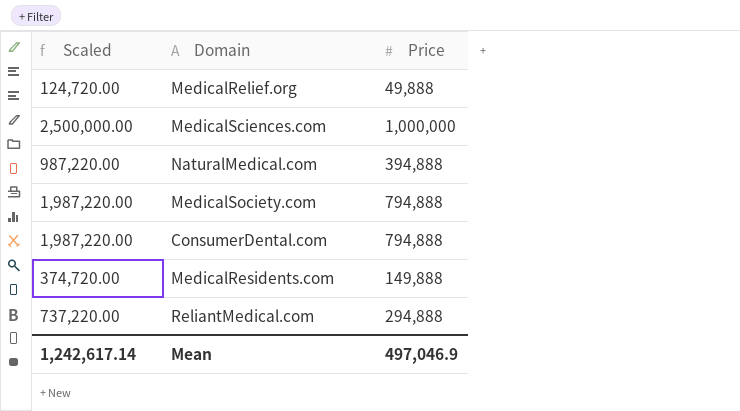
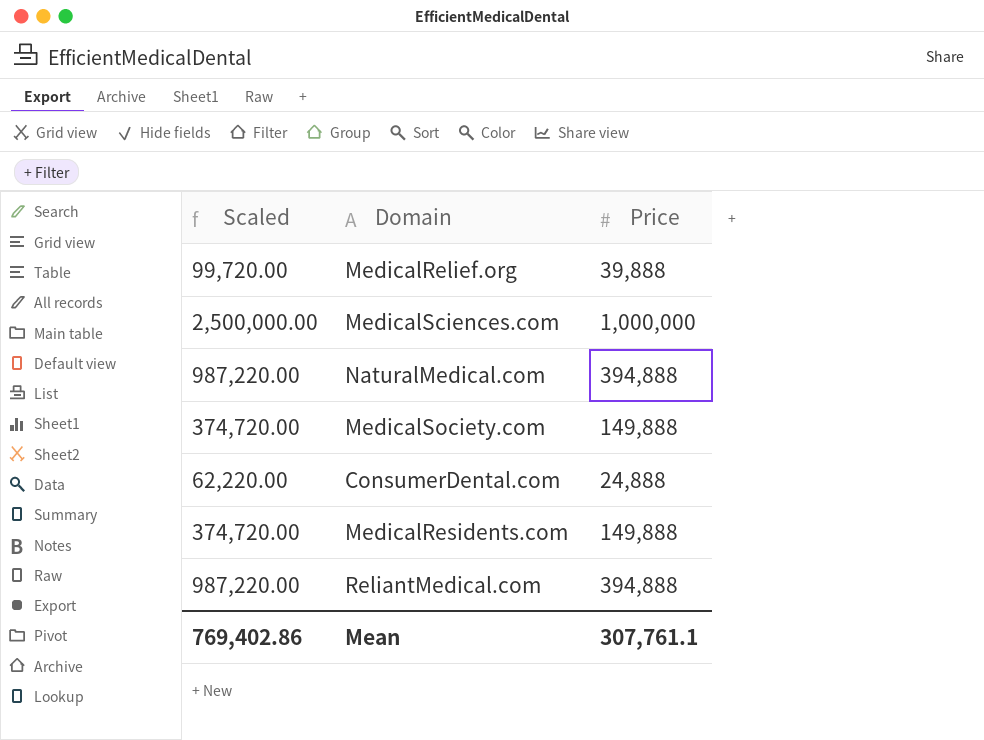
MedicalRelief.org | Scaled: 124,720.00 -> 99,720.00
MedicalRelief.org | Price: 49,888 -> 39,888
MedicalSociety.com | Scaled: 1,987,220.00 -> 374,720.00
MedicalSociety.com | Price: 794,888 -> 149,888
ConsumerDental.com | Scaled: 1,987,220.00 -> 62,220.00
ConsumerDental.com | Price: 794,888 -> 24,888
ReliantMedical.com | Scaled: 737,220.00 -> 987,220.00
ReliantMedical.com | Price: 294,888 -> 394,888
Mean | Scaled: 1,242,617.14 -> 769,402.86
Mean | Price: 497,046.9 -> 307,761.1

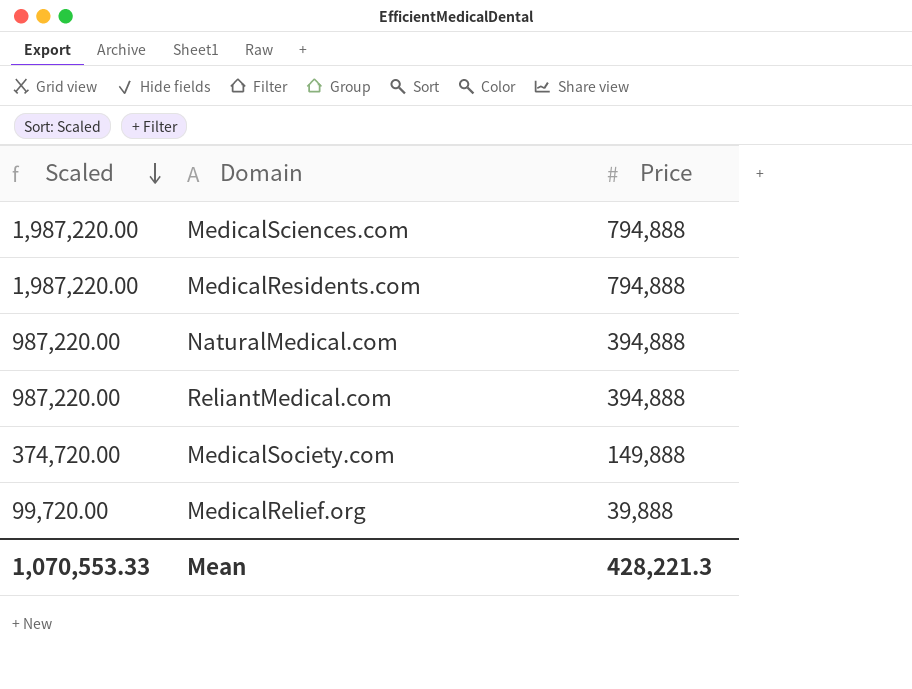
row order: none -> Scaled descending
row ConsumerDental.com: 62,220.00 | 24,888 -> none
MedicalSciences.com | Scaled: 2,500,000.00 -> 1,987,220.00
MedicalSciences.com | Price: 1,000,000 -> 794,888
MedicalResidents.com | Scaled: 374,720.00 -> 1,987,220.00
MedicalResidents.com | Price: 149,888 -> 794,888
Mean | Scaled: 769,402.86 -> 1,070,553.33
Mean | Price: 307,761.1 -> 428,221.3

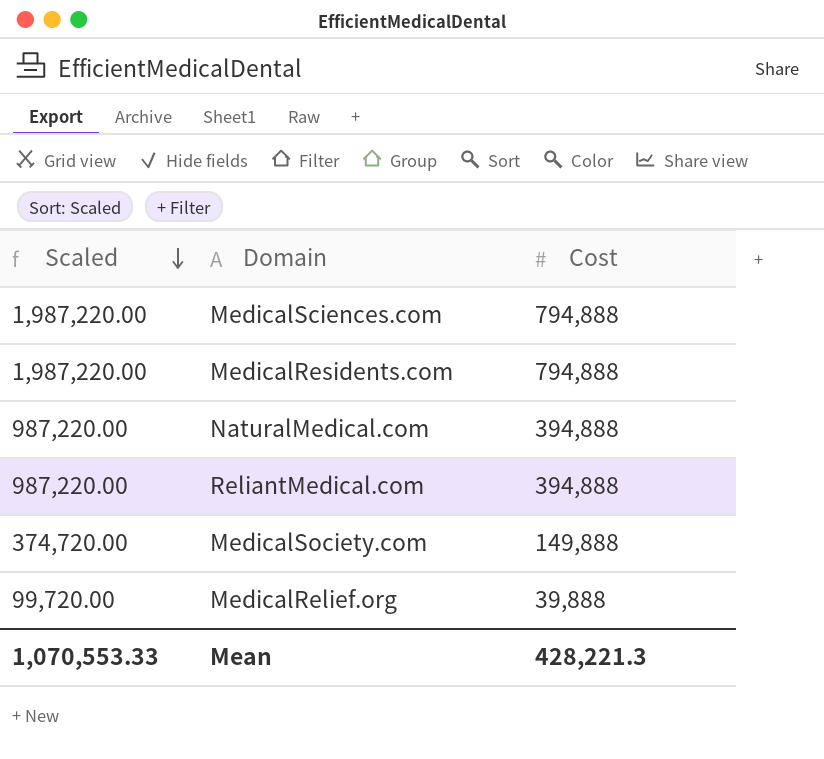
column name: Price -> Cost

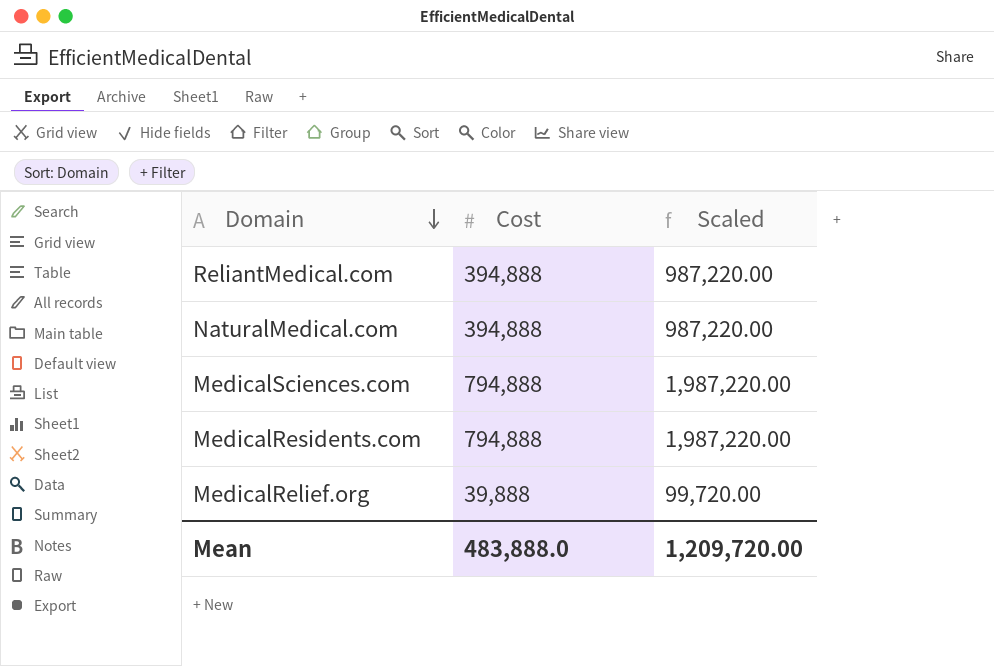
row order: Scaled descending -> Domain descending
column Scaled | position: 1 -> 3
row MedicalSociety.com: 374,720.00 | 149,888 -> none
Mean | Cost: 428,221.3 -> 483,888.0
Mean | Scaled: 1,070,553.33 -> 1,209,720.00

